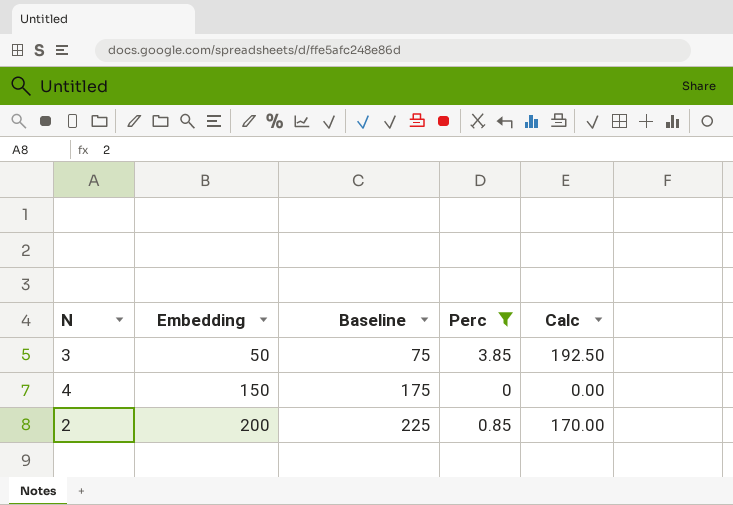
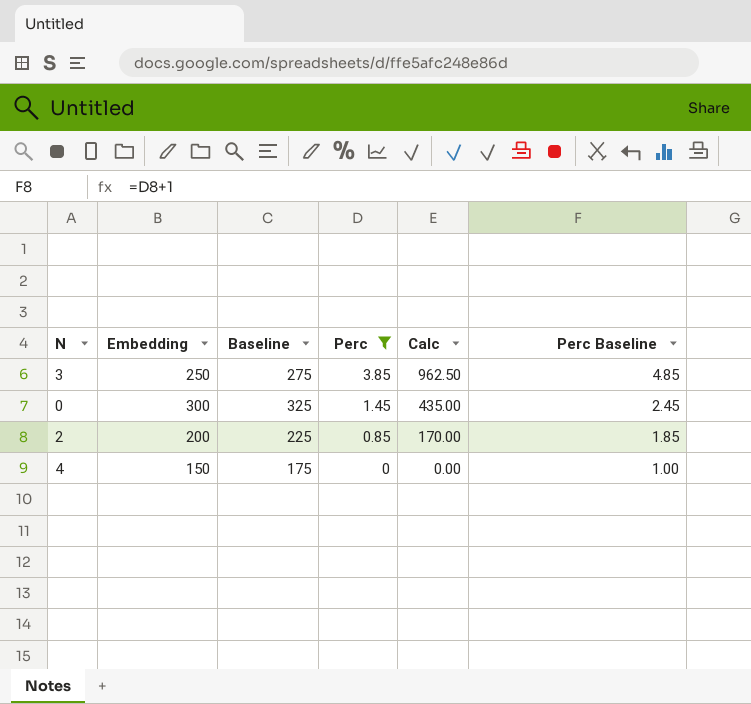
row order: Embedding ascending -> Perc descending
column Perc Baseline | formula: none -> [Perc] + 1
3 | Embedding: 50 -> 250
3 | Baseline: 75 -> 275
3 | Calc: 192.50 -> 962.50
row 0: none -> 300 | 325 | 1.45 | 435.00 | 2.45

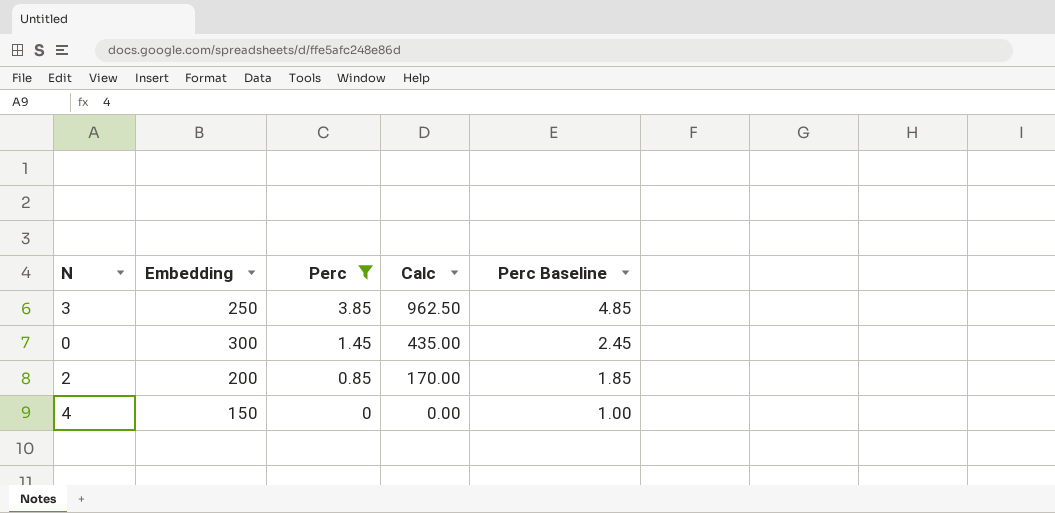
column Baseline | formula: [Embedding] + 25 -> none

